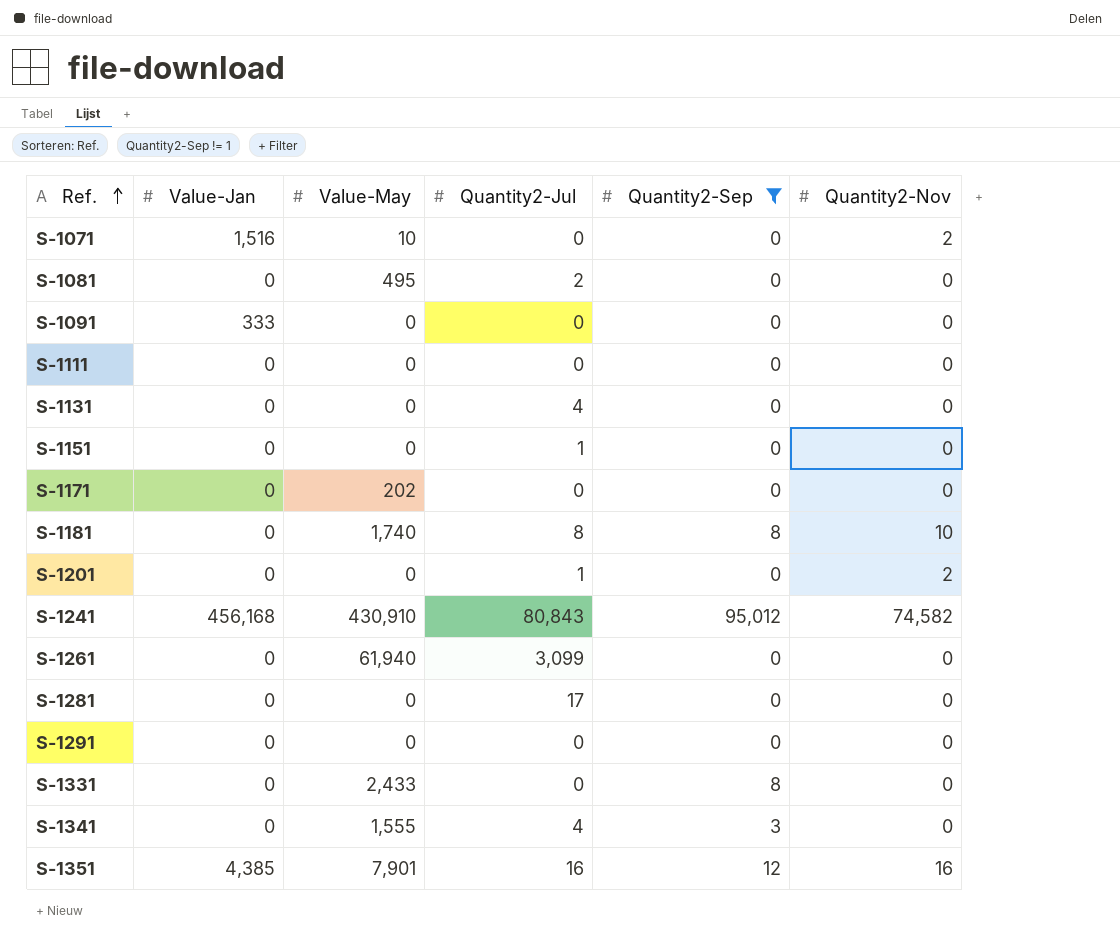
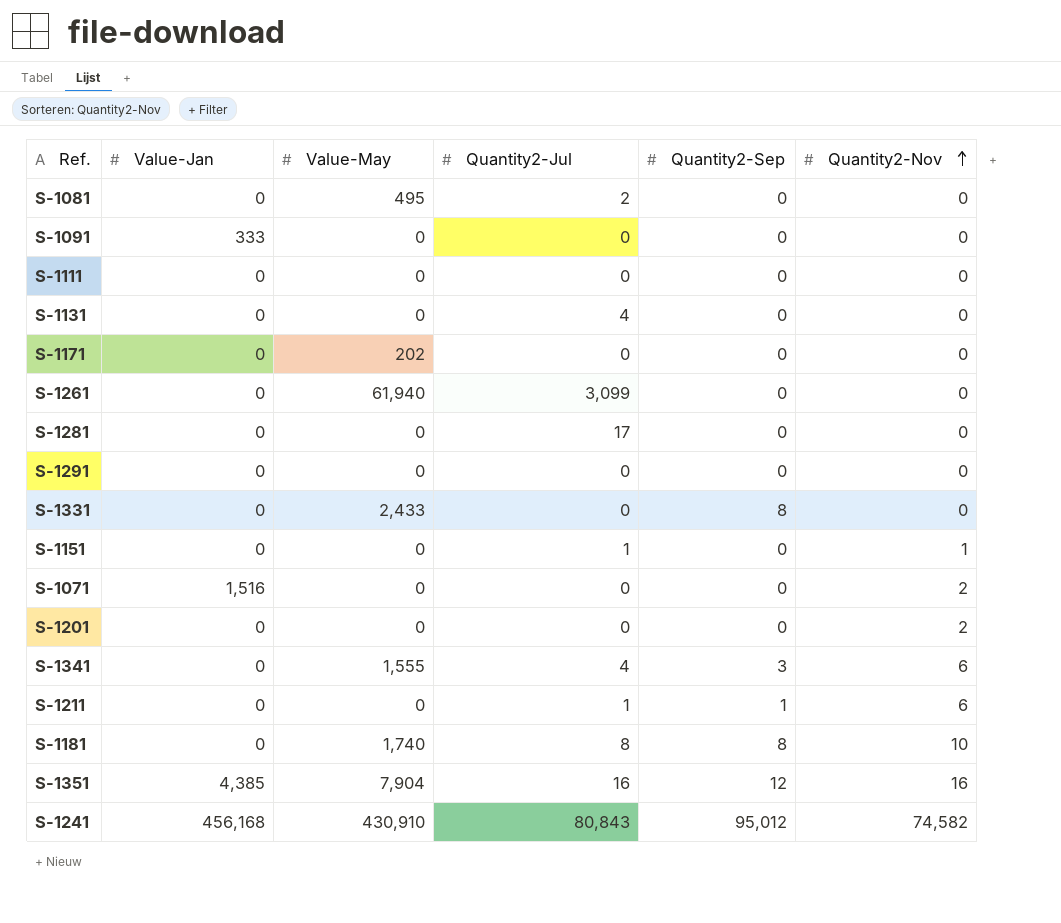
filter: Quantity2-Sep != 1 -> none
row order: Ref. ascending -> Quantity2-Nov ascending
S-1151 | Quantity2-Nov: 0 -> 1
S-1071 | Value-May: 10 -> 0
S-1201 | Quantity2-Jul: 1 -> 0
S-1341 | Quantity2-Nov: 0 -> 6
S-1351 | Value-May: 7,901 -> 7,904

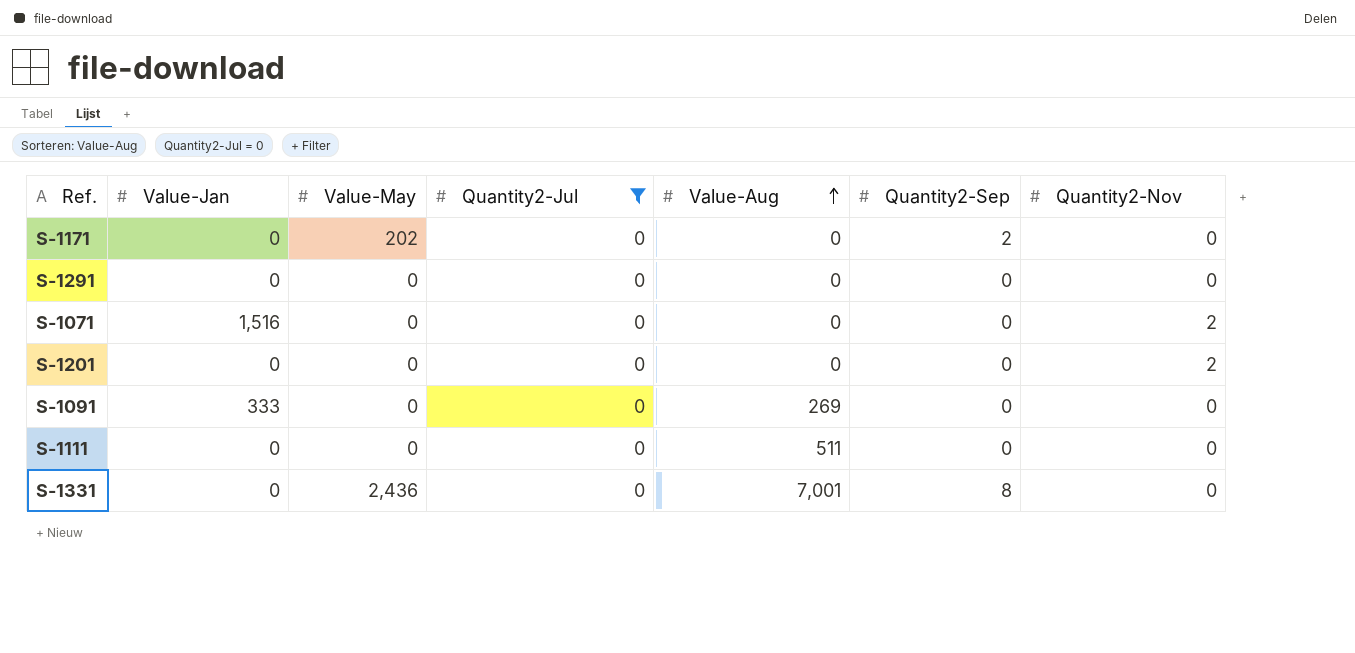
filter: none -> Quantity2-Jul = 0
row order: Quantity2-Nov ascending -> Value-Aug ascending
column Value-Aug | position: none -> 5
S-1171 | Quantity2-Sep: 0 -> 2
S-1331 | Value-May: 2,433 -> 2,436

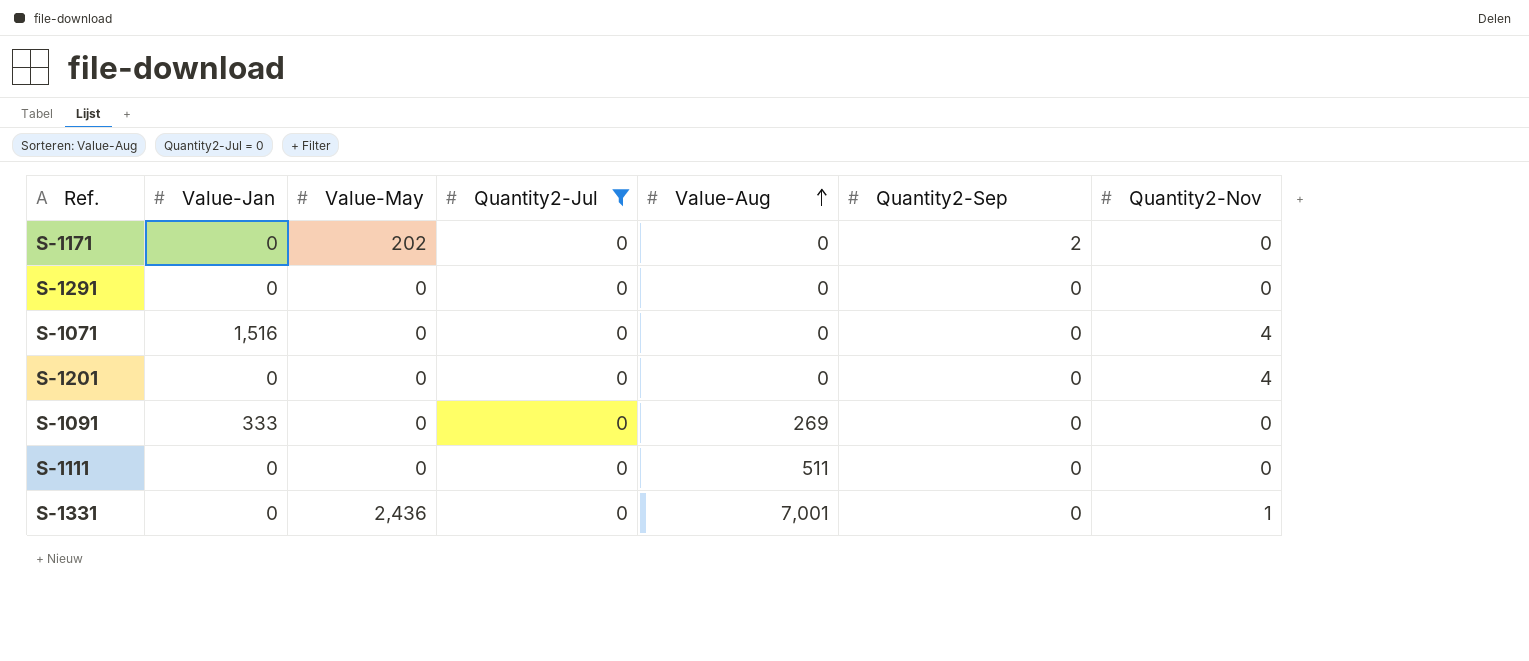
S-1071 | Quantity2-Nov: 2 -> 4
S-1201 | Quantity2-Nov: 2 -> 4
S-1331 | Quantity2-Sep: 8 -> 0
S-1331 | Quantity2-Nov: 0 -> 1

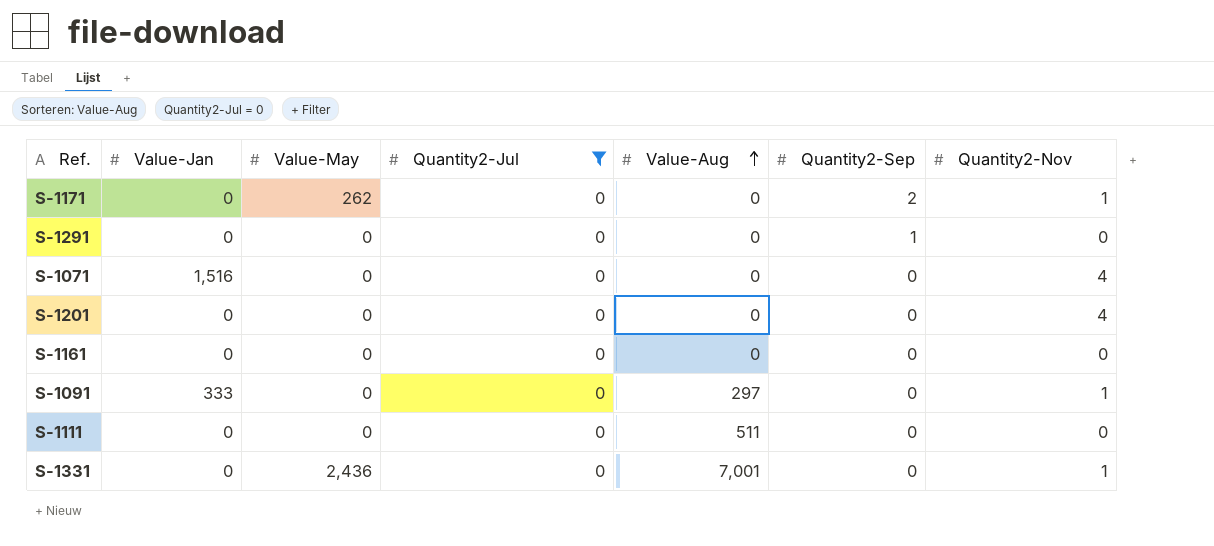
S-1171 | Value-May: 202 -> 262
S-1171 | Quantity2-Nov: 0 -> 1
S-1291 | Quantity2-Sep: 0 -> 1
row S-1161: none -> 0 | 0 | 0 | 0 | 0 | 0
S-1091 | Value-Aug: 269 -> 297
S-1091 | Quantity2-Nov: 0 -> 1

